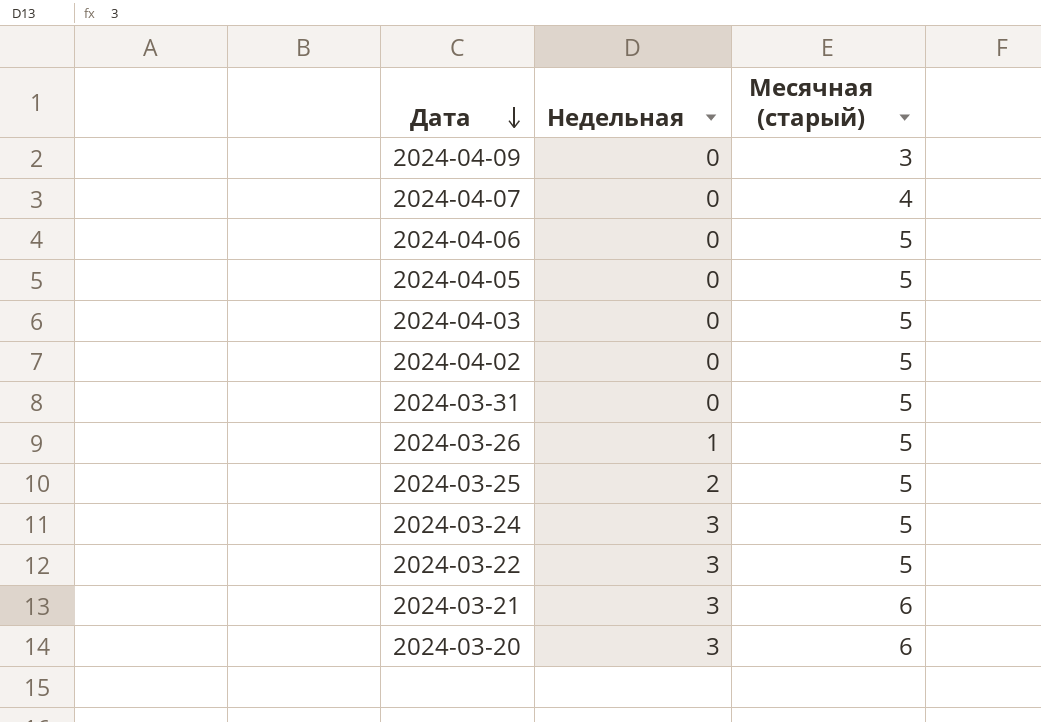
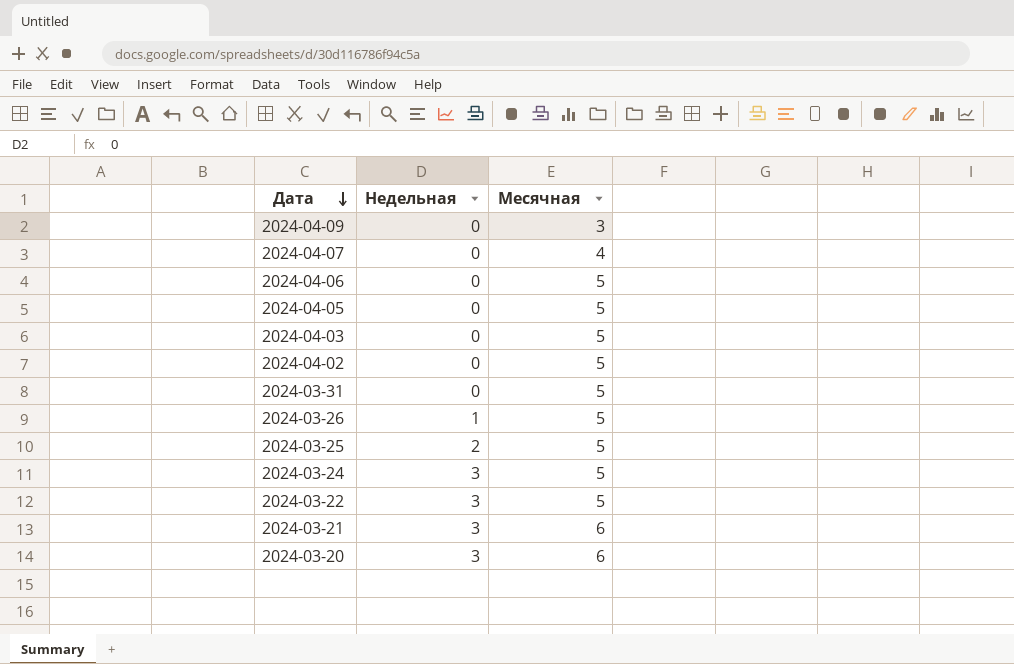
column name: Месячная (старый) -> Месячная

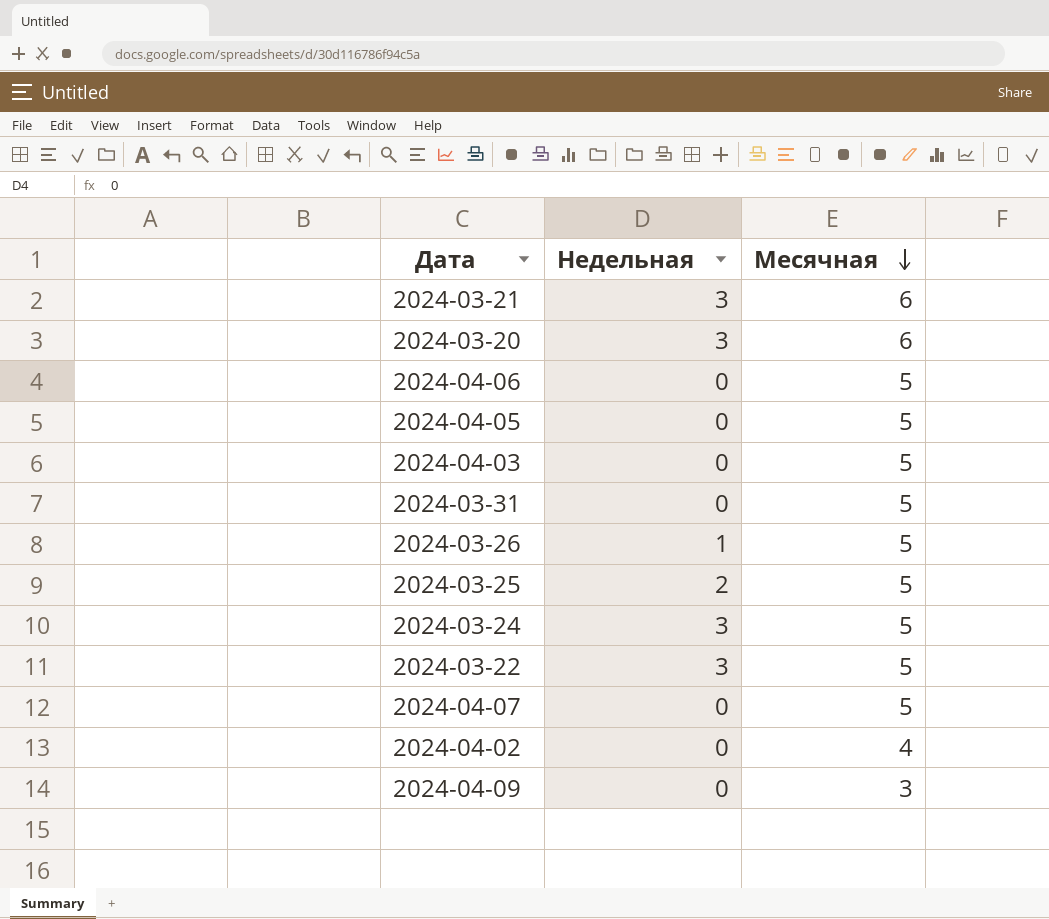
row order: Дата descending -> Месячная descending
2024-04-07 | Месячная: 4 -> 5
2024-04-02 | Месячная: 5 -> 4

